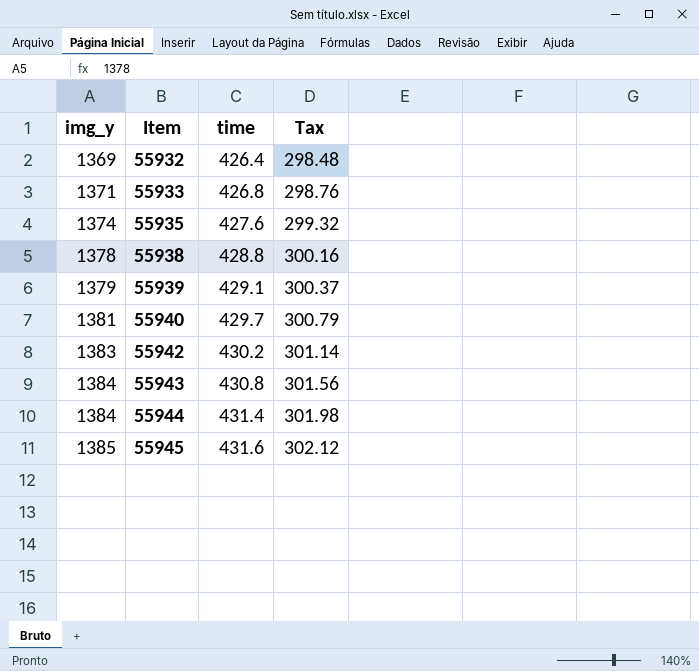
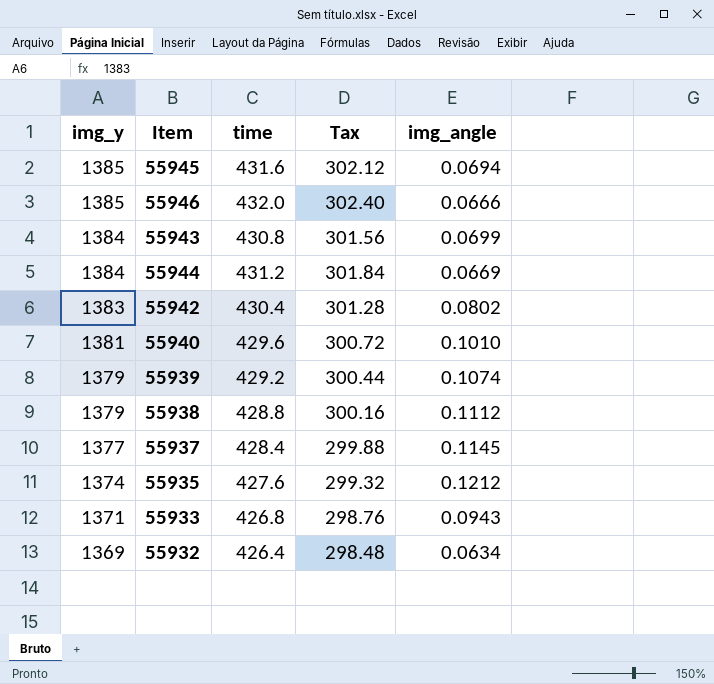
row order: img_y ascending -> img_y descending
column img_angle | position: none -> 5
row 55946: none -> 1385 | 432.0 | 302.40 | 0.0666
55944 | time: 431.4 -> 431.2
55944 | Tax: 301.98 -> 301.84
55942 | time: 430.2 -> 430.4
55942 | Tax: 301.14 -> 301.28
55940 | time: 429.7 -> 429.6
55940 | Tax: 300.79 -> 300.72
55939 | time: 429.1 -> 429.2
55939 | Tax: 300.37 -> 300.44
55938 | img_y: 1378 -> 1379
row 55937: none -> 1377 | 428.4 | 299.88 | 0.1145

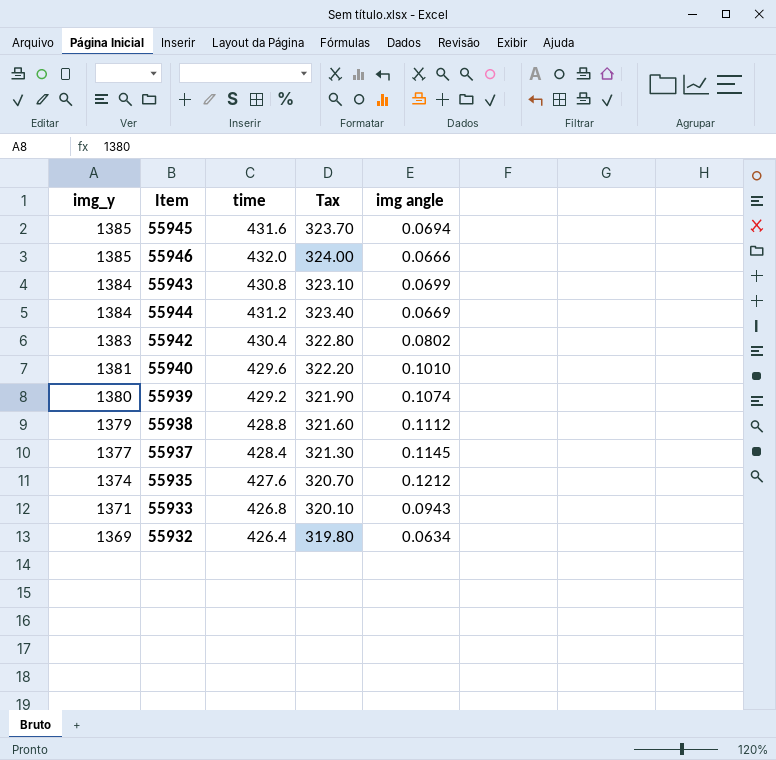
column Tax | formula: [time] * 0.7 -> [time] * 0.75
column name: img_angle -> img angle
55939 | img_y: 1379 -> 1380

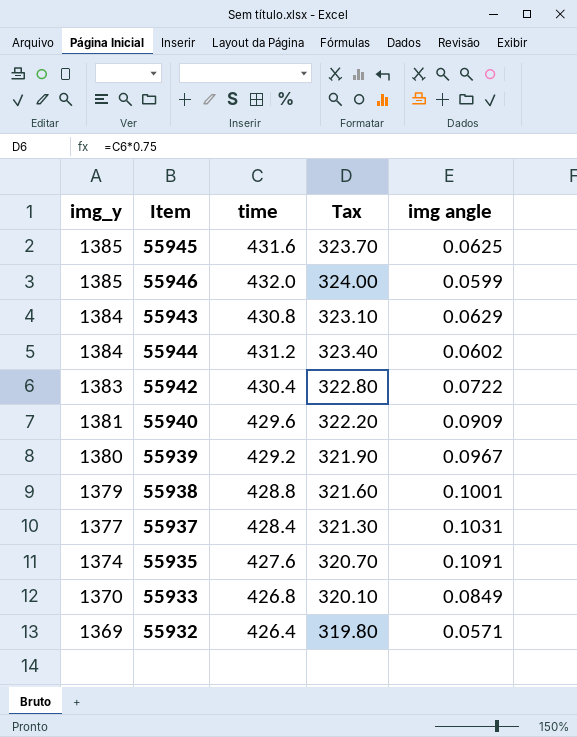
55945 | img angle: 0.0694 -> 0.0625
55946 | img angle: 0.0666 -> 0.0599
55943 | img angle: 0.0699 -> 0.0629
55944 | img angle: 0.0669 -> 0.0602
55942 | img angle: 0.0802 -> 0.0722
55940 | img angle: 0.1010 -> 0.0909
55939 | img angle: 0.1074 -> 0.0967
55938 | img angle: 0.1112 -> 0.1001
55937 | img angle: 0.1145 -> 0.1031
55935 | img angle: 0.1212 -> 0.1091
55933 | img_y: 1371 -> 1370
55933 | img angle: 0.0943 -> 0.0849
55932 | img angle: 0.0634 -> 0.0571

